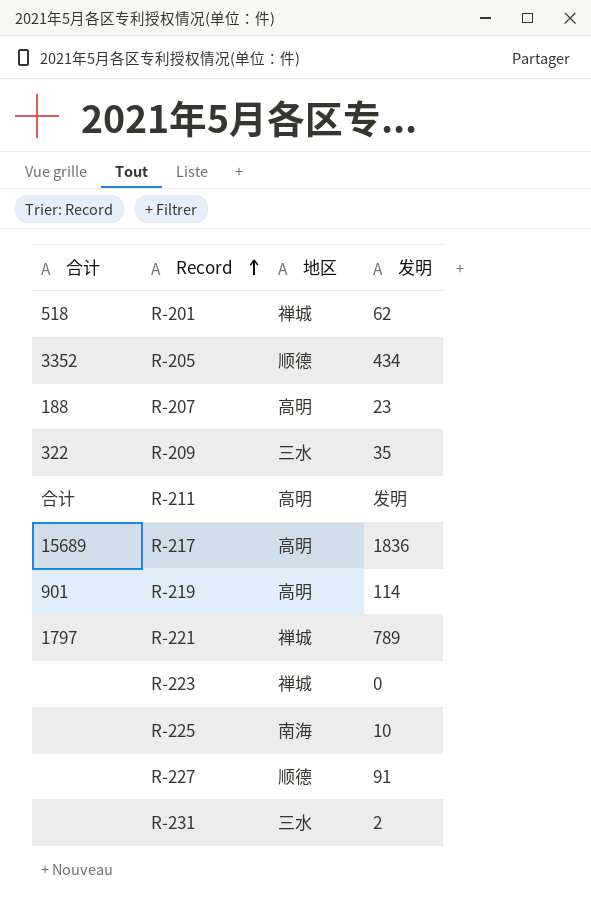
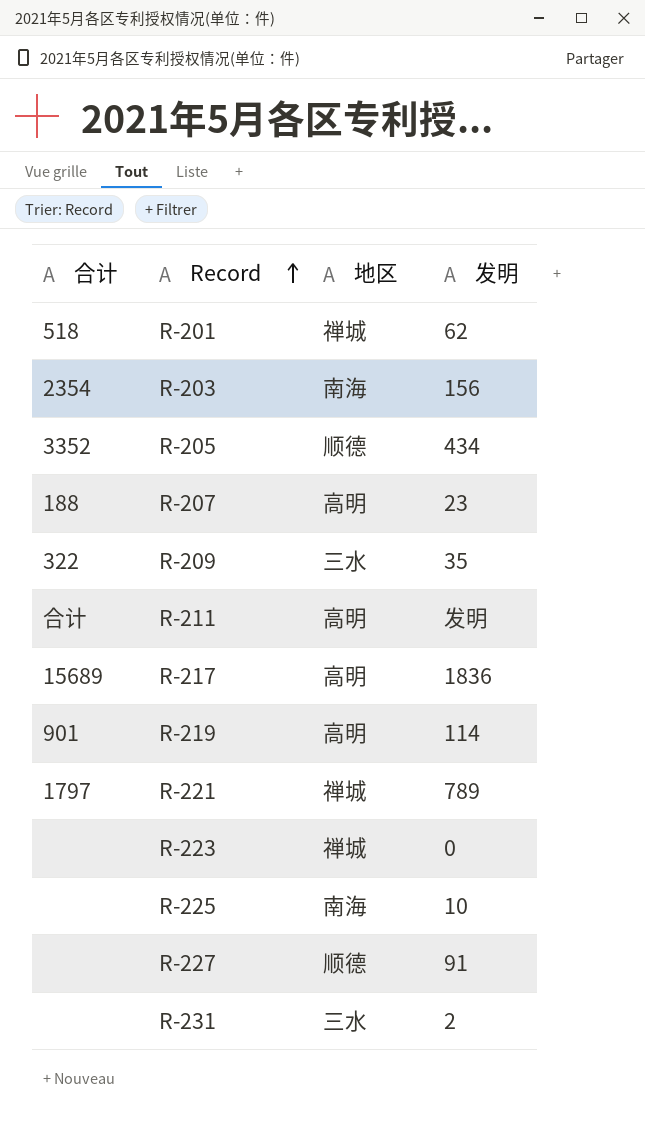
row R-203: none -> 2354 | 南海 | 156

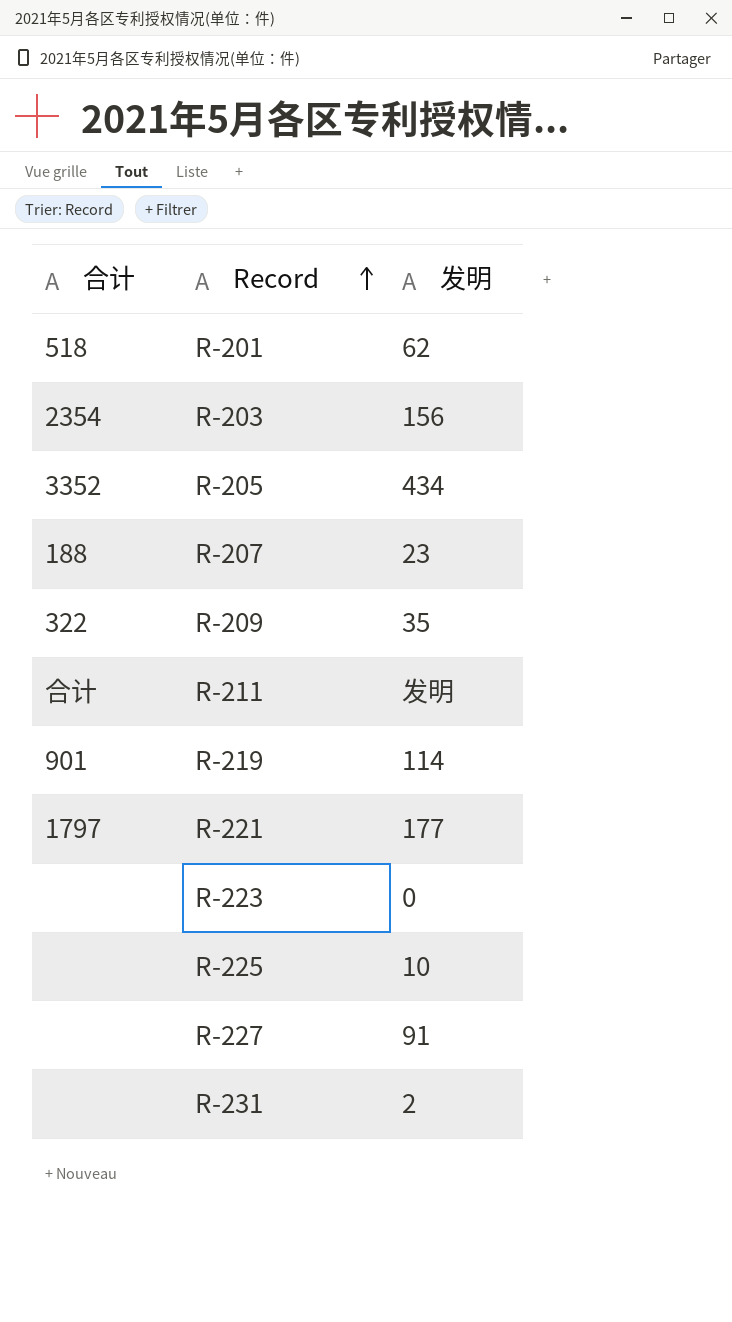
column 地区 | position: 3 -> none
row R-217: 15689 | 高明 | 1836 -> none
R-221 | 发明: 789 -> 177

